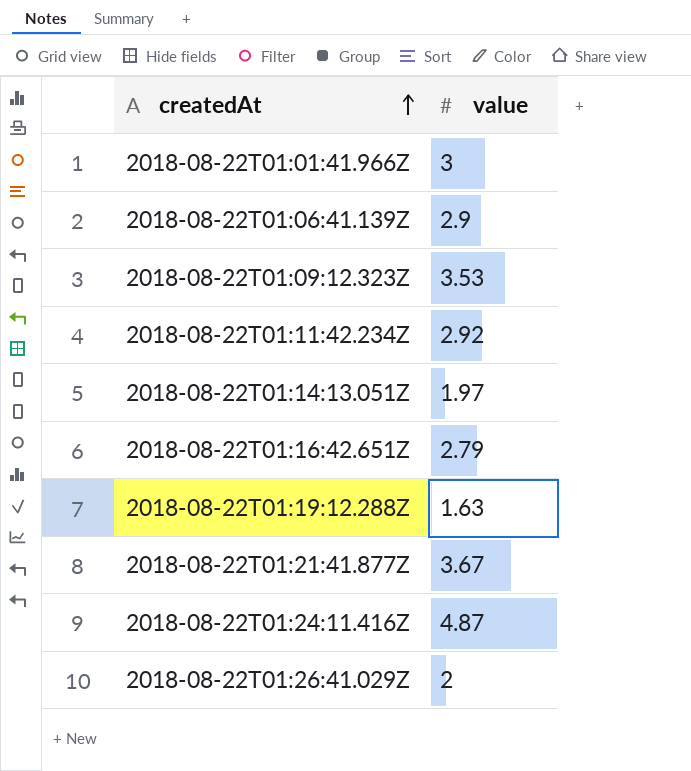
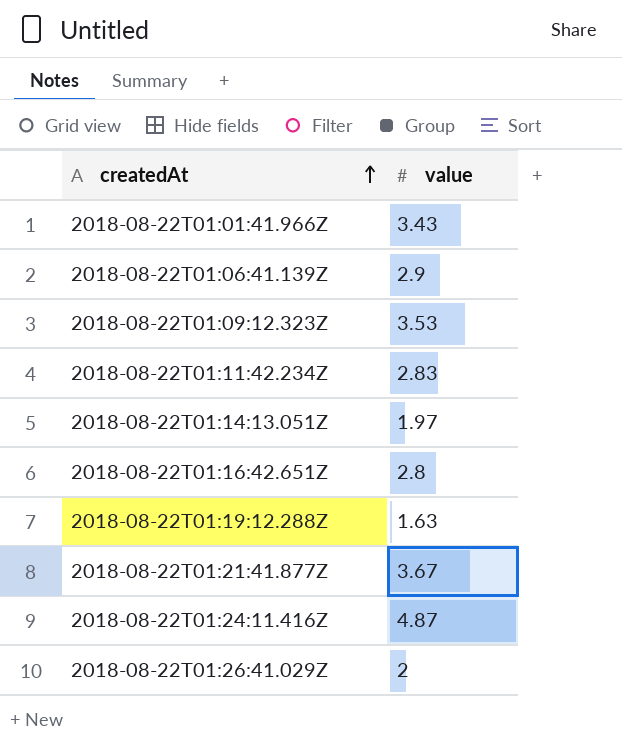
2018-08-22T01:01:41.966Z | value: 3 -> 3.43
2018-08-22T01:11:42.234Z | value: 2.92 -> 2.83
2018-08-22T01:16:42.651Z | value: 2.79 -> 2.8

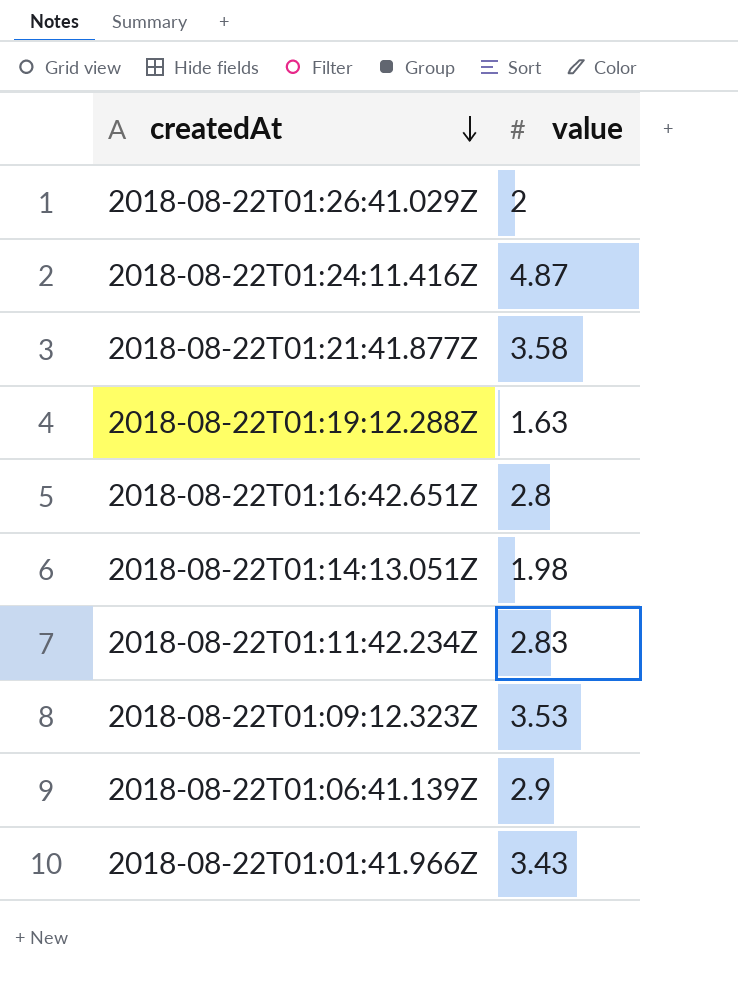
row order: createdAt ascending -> createdAt descending
2018-08-22T01:21:41.877Z | value: 3.67 -> 3.58
2018-08-22T01:14:13.051Z | value: 1.97 -> 1.98

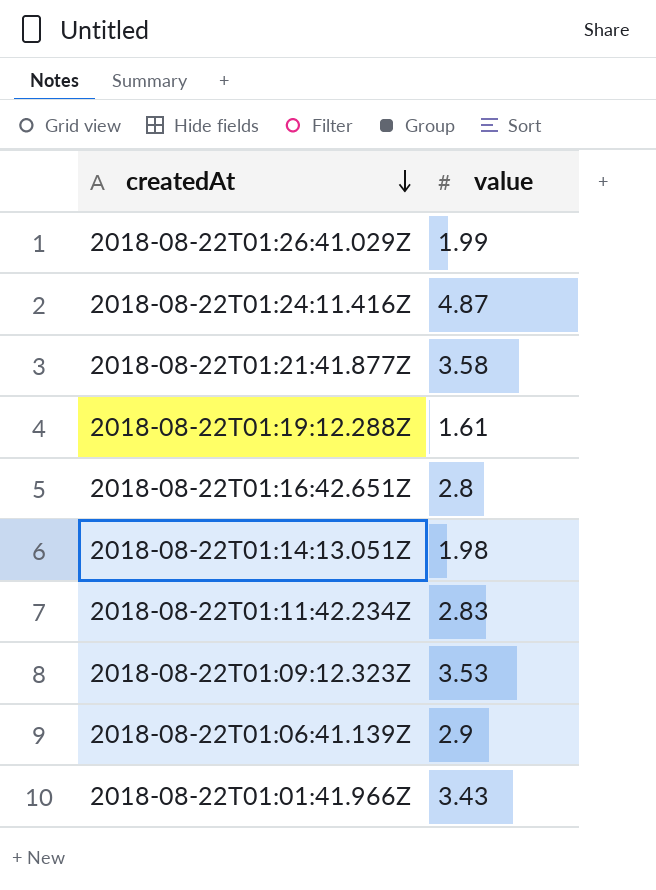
2018-08-22T01:26:41.029Z | value: 2 -> 1.99
2018-08-22T01:19:12.288Z | value: 1.63 -> 1.61

